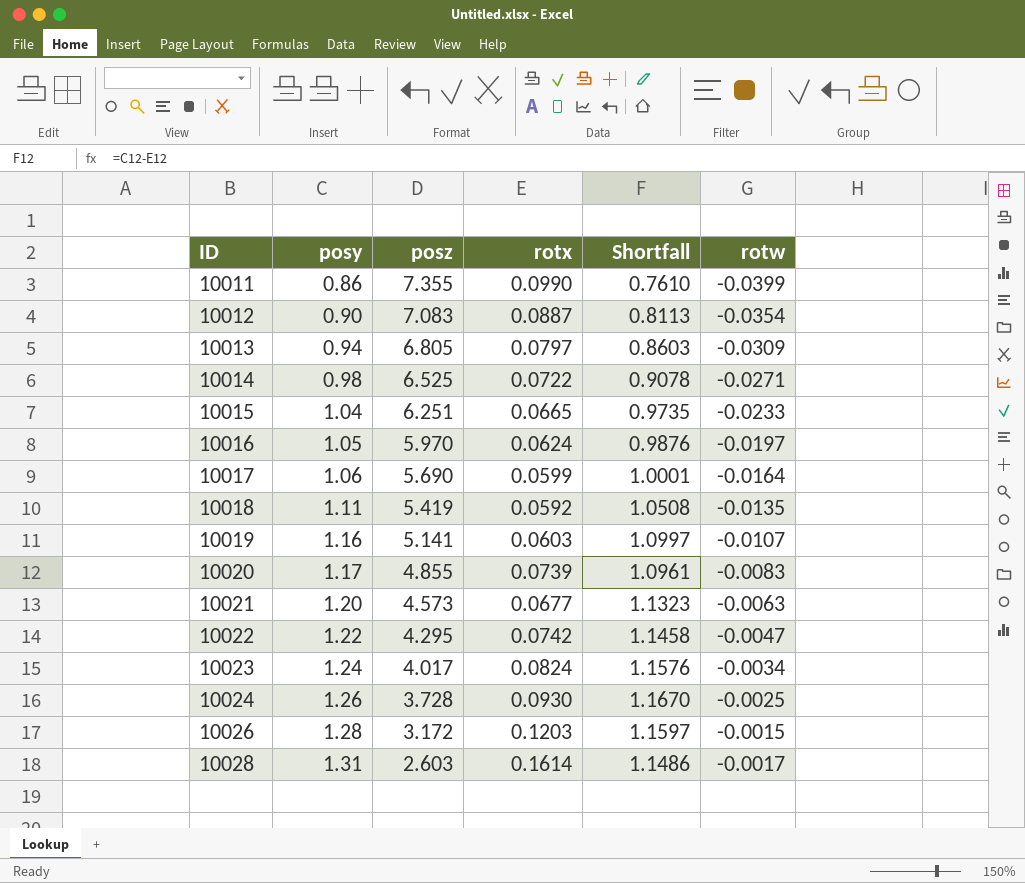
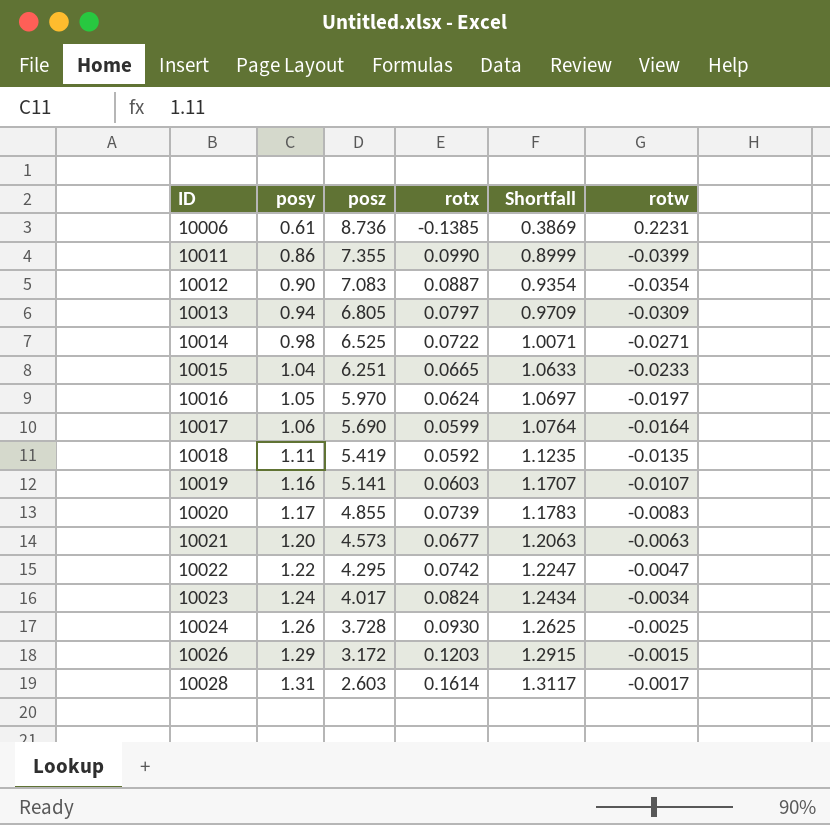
column Shortfall | formula: [posy] - [rotx] -> [posy] - [rotw]
row 10006: none -> 0.61 | 8.736 | -0.1385 | 0.3869 | 0.2231
10026 | posy: 1.28 -> 1.29

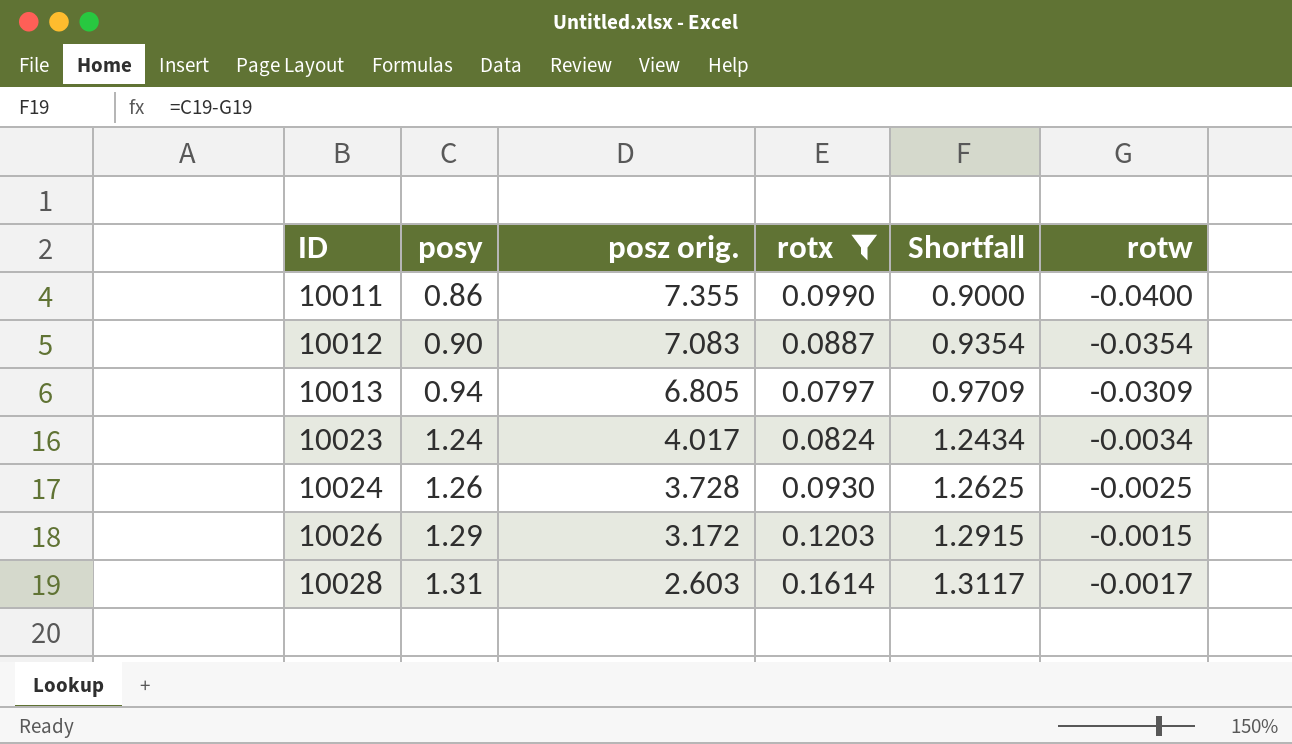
filter: none -> rotx >= 0.0797
column name: posz -> posz orig.
10011 | Shortfall: 0.8999 -> 0.9000
10011 | rotw: -0.0399 -> -0.0400

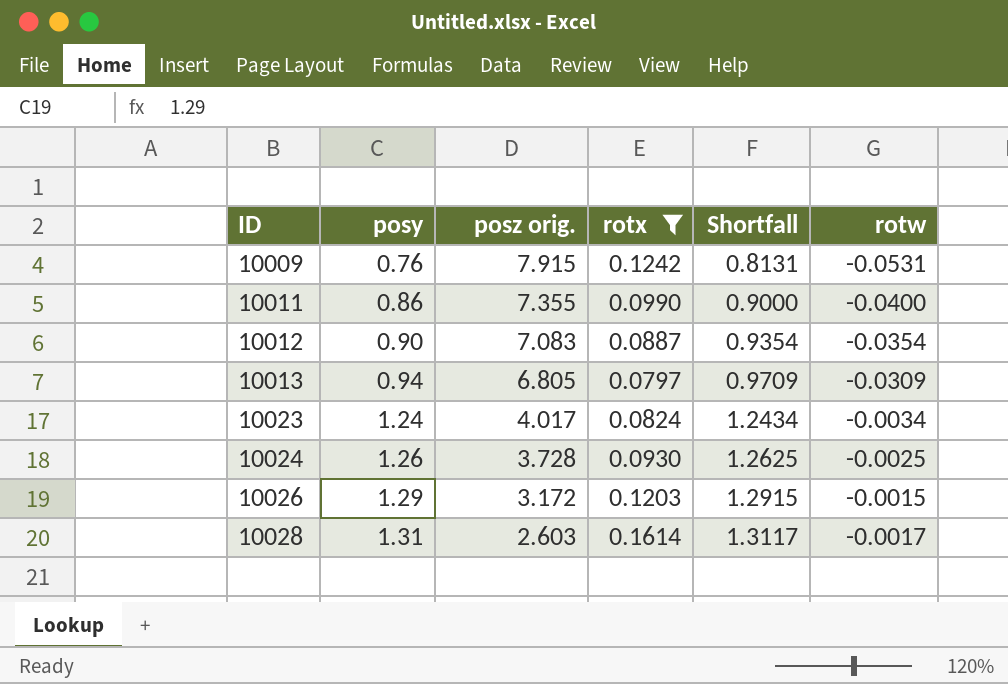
row 10009: none -> 0.76 | 7.915 | 0.1242 | 0.8131 | -0.0531

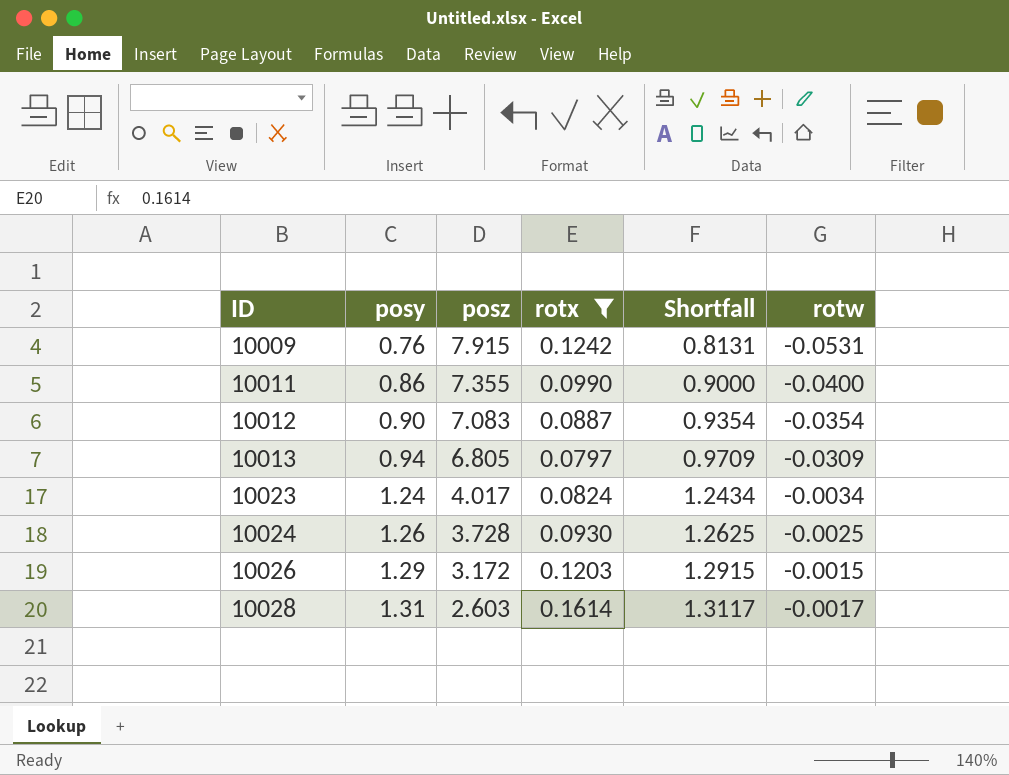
column name: posz orig. -> posz

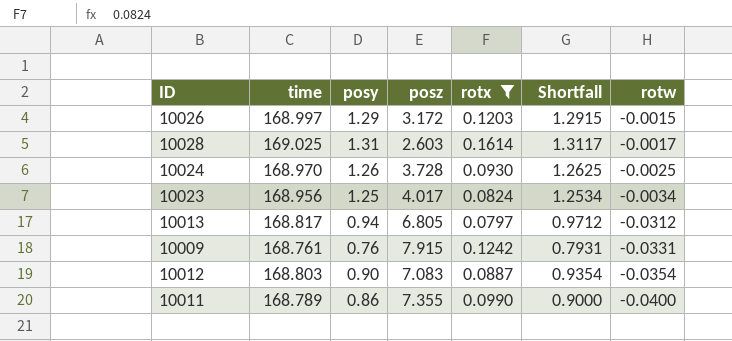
row order: ID ascending -> rotw descending
column time | position: none -> 2
10023 | posy: 1.24 -> 1.25
10023 | Shortfall: 1.2434 -> 1.2534
10013 | Shortfall: 0.9709 -> 0.9712
10013 | rotw: -0.0309 -> -0.0312
10009 | Shortfall: 0.8131 -> 0.7931
10009 | rotw: -0.0531 -> -0.0331

